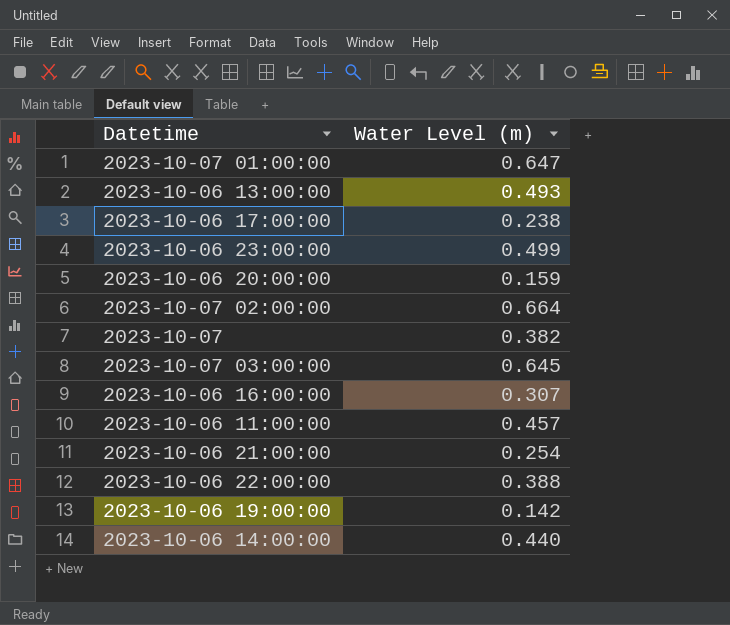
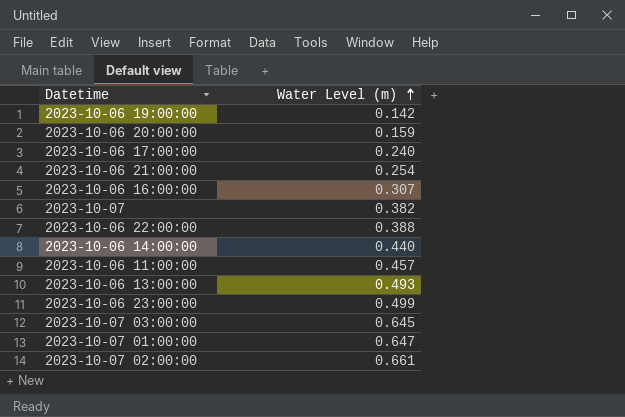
row order: none -> Water Level (m) ascending
2023-10-06 17:00:00 | Water Level (m): 0.238 -> 0.240
2023-10-07 02:00:00 | Water Level (m): 0.664 -> 0.661

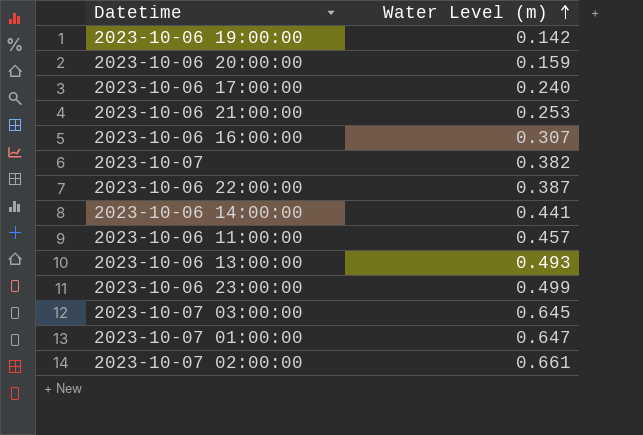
2023-10-06 21:00:00 | Water Level (m): 0.254 -> 0.253
2023-10-06 22:00:00 | Water Level (m): 0.388 -> 0.387
2023-10-06 14:00:00 | Water Level (m): 0.440 -> 0.441

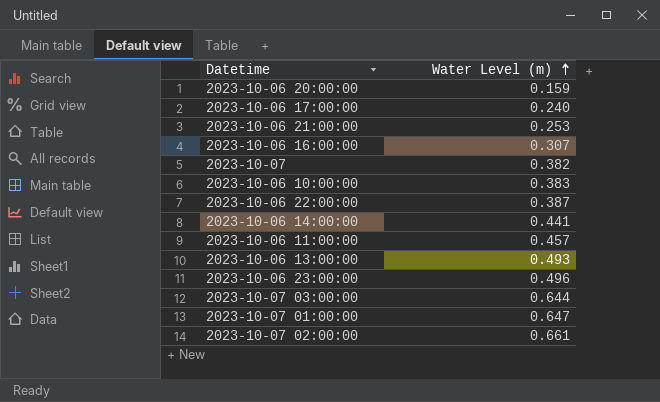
row 2023-10-06 19:00:00: 0.142 -> none
row 2023-10-06 10:00:00: none -> 0.383
2023-10-06 23:00:00 | Water Level (m): 0.499 -> 0.496
2023-10-07 03:00:00 | Water Level (m): 0.645 -> 0.644

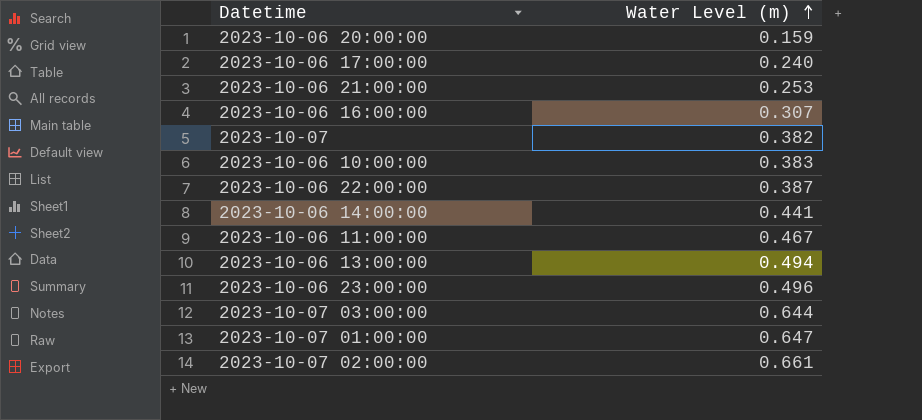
2023-10-06 11:00:00 | Water Level (m): 0.457 -> 0.467
2023-10-06 13:00:00 | Water Level (m): 0.493 -> 0.494

